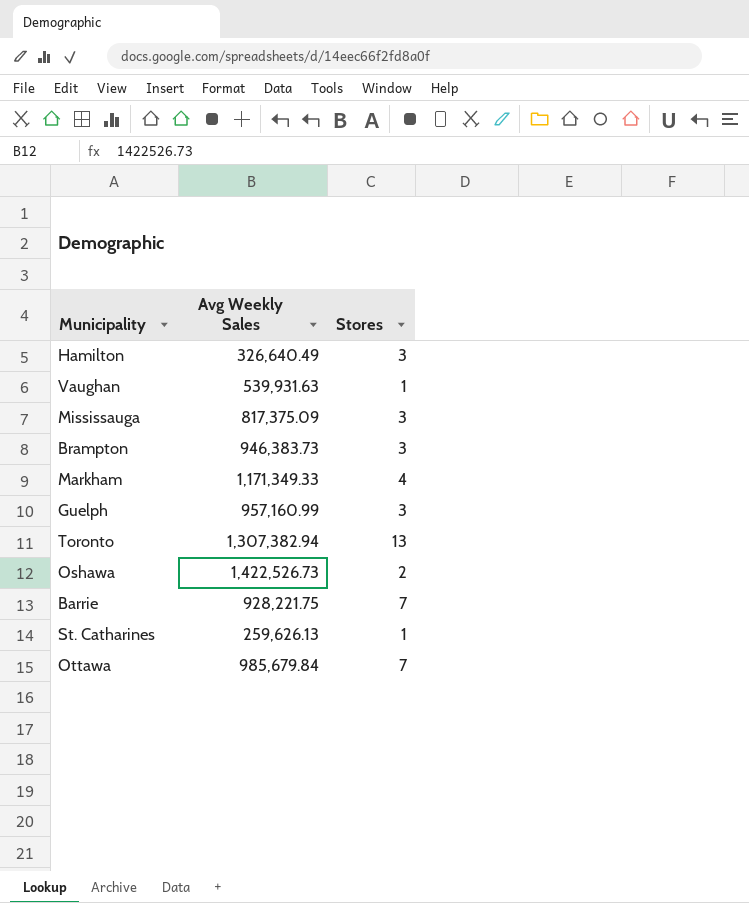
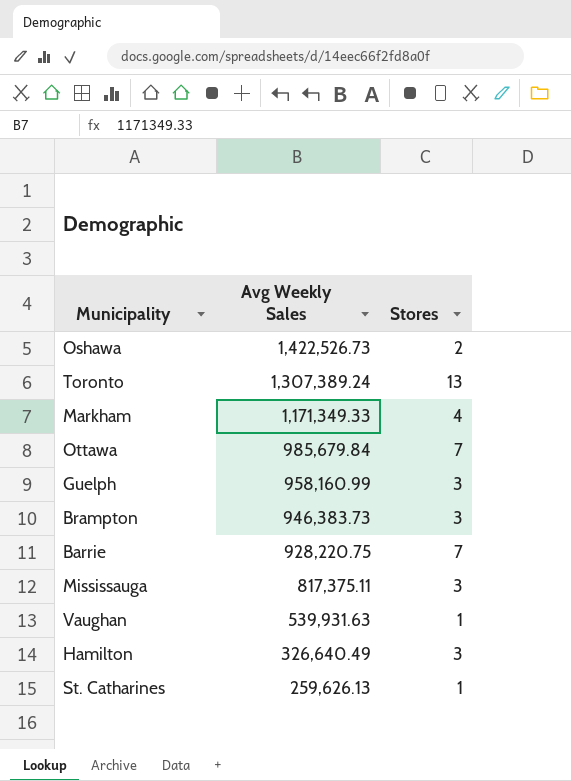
row order: none -> Avg Weekly Sales descending
Toronto | Avg Weekly Sales: 1,307,382.94 -> 1,307,389.24
Guelph | Avg Weekly Sales: 957,160.99 -> 958,160.99
Barrie | Avg Weekly Sales: 928,221.75 -> 928,220.75
Mississauga | Avg Weekly Sales: 817,375.09 -> 817,375.11

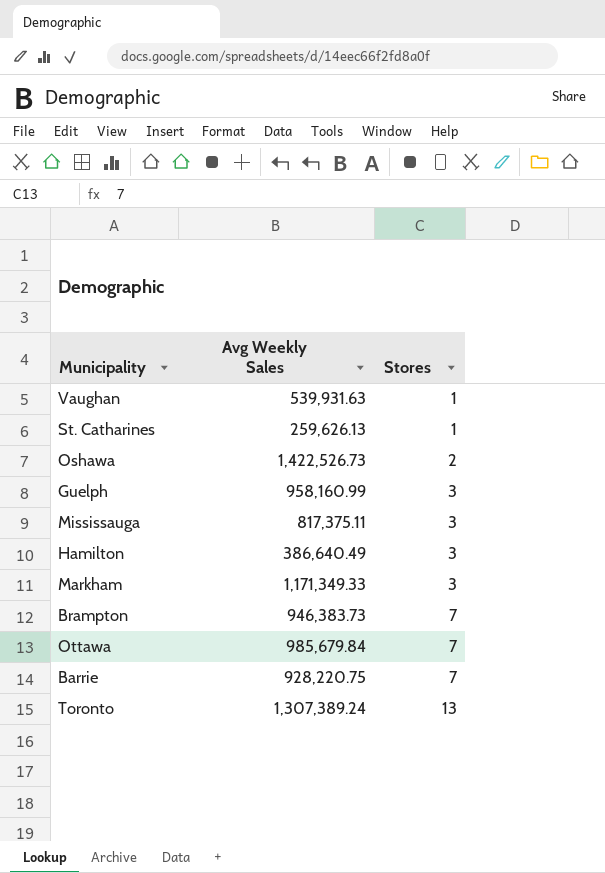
row order: Avg Weekly Sales descending -> Stores ascending
Hamilton | Avg Weekly Sales: 326,640.49 -> 386,640.49
Markham | Stores: 4 -> 3
Brampton | Stores: 3 -> 7

